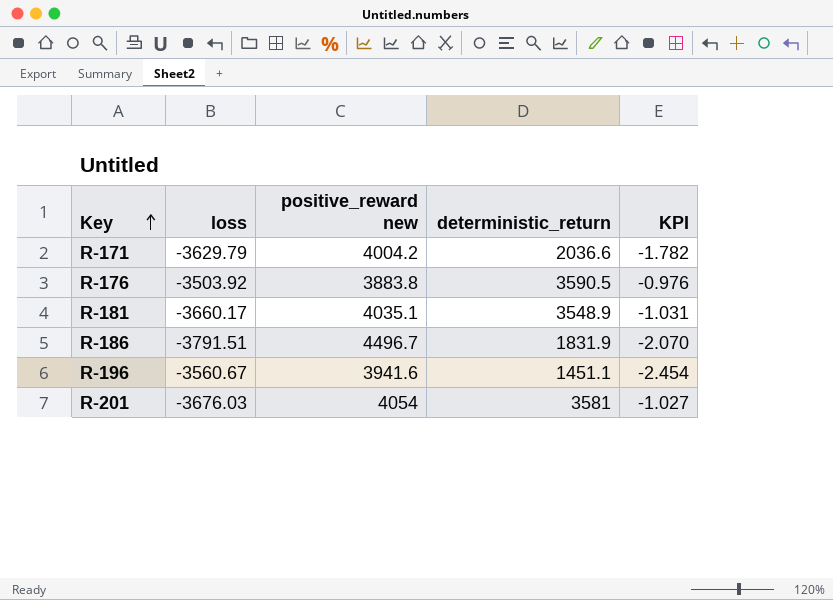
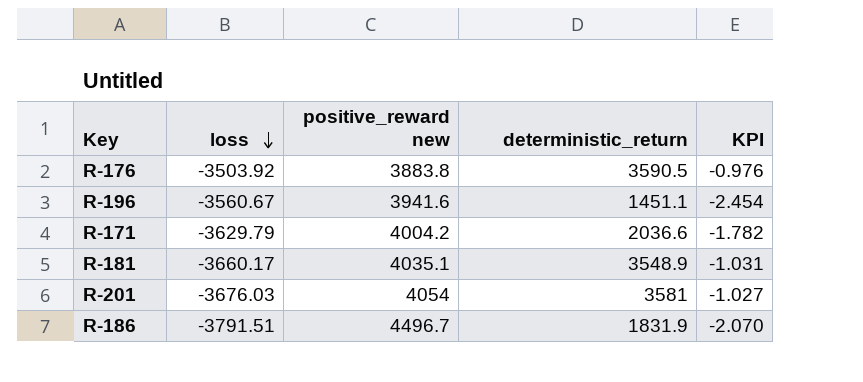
row order: Key ascending -> loss descending

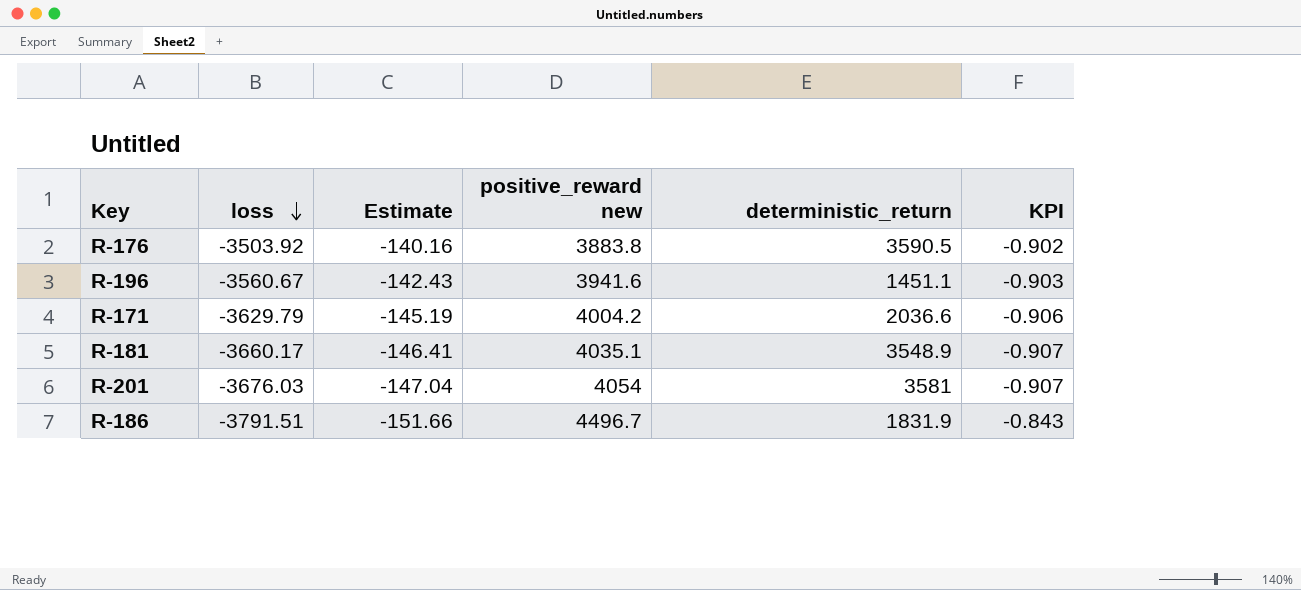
column Estimate | formula: none -> [loss] * 0.04
column KPI | formula: [loss] / [deterministic_return] -> [loss] / [positive_reward new]

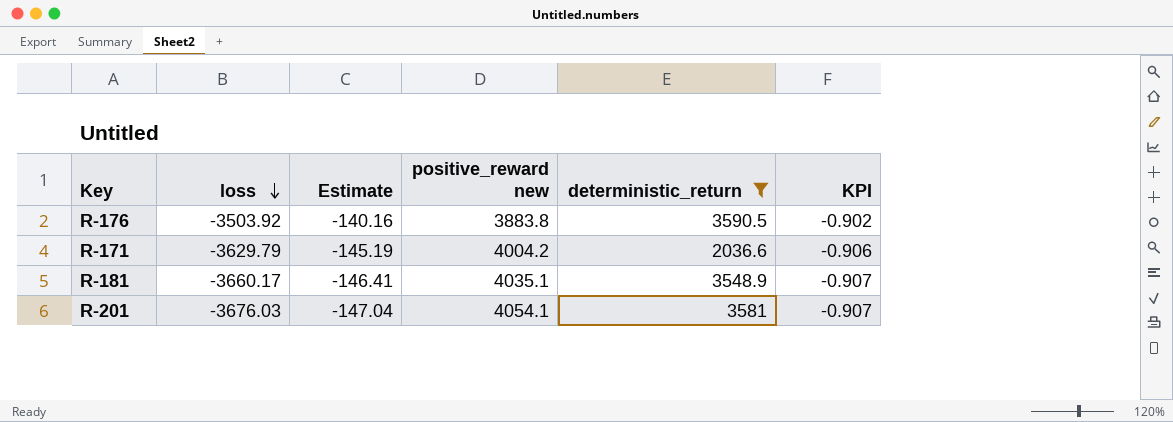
filter: none -> deterministic_return >= 2036.6
R-201 | positive_reward new: 4054 -> 4054.1

